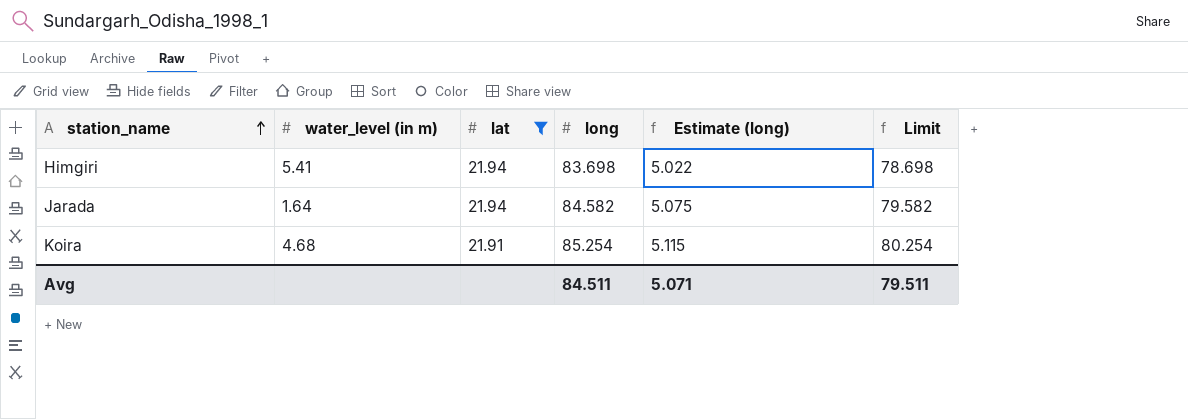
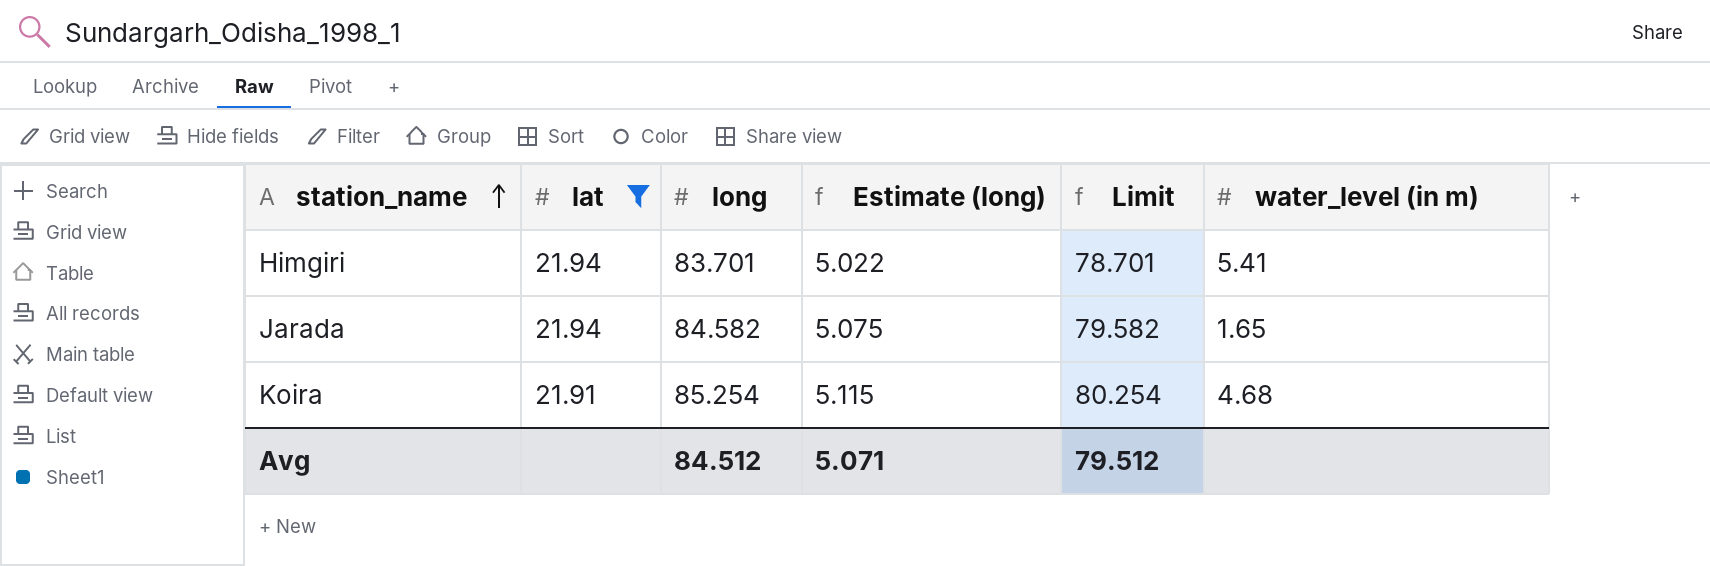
column water_level (in m) | position: 2 -> 6
Himgiri | long: 83.698 -> 83.701
Himgiri | Limit: 78.698 -> 78.701
Jarada | water_level (in m): 1.64 -> 1.65
Avg | long: 84.511 -> 84.512
Avg | Limit: 79.511 -> 79.512

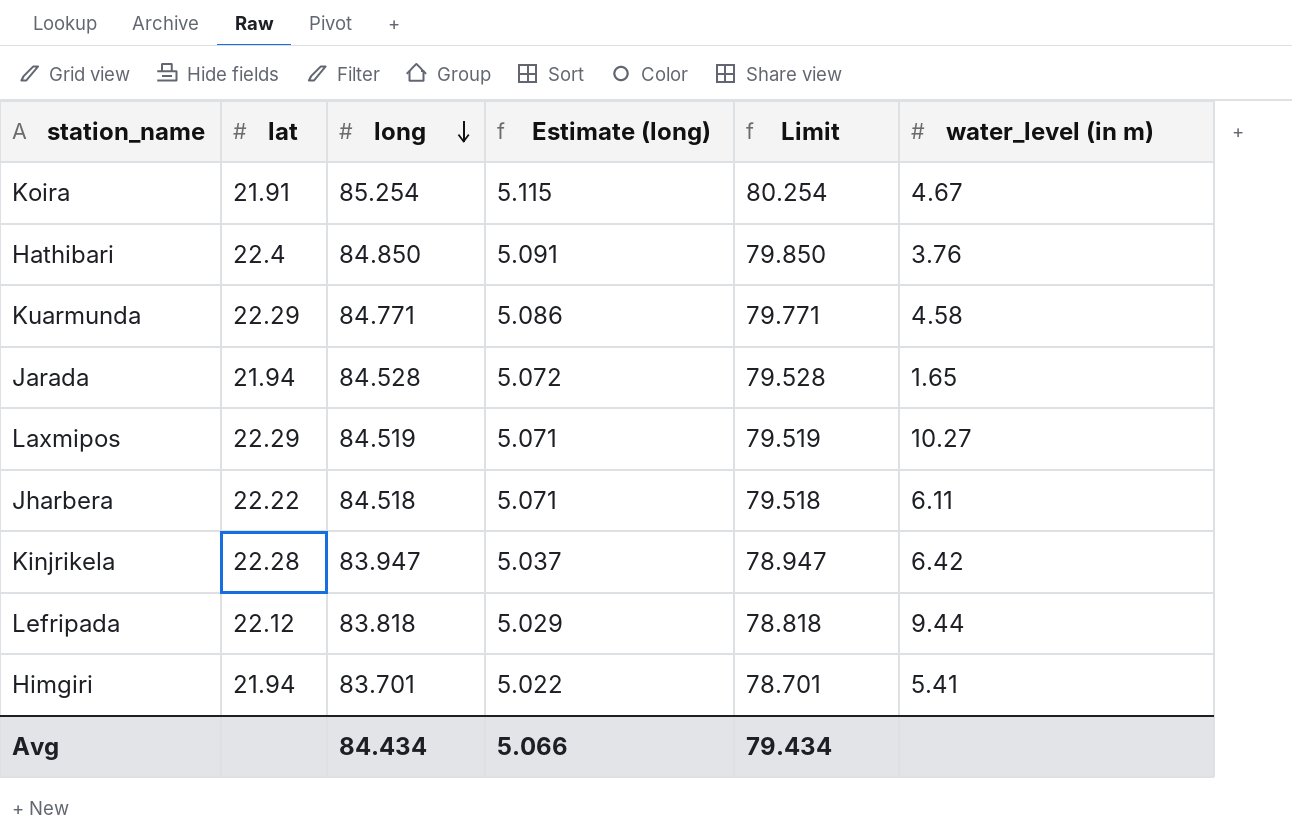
filter: lat <= 21.94 -> none
row order: station_name ascending -> long descending
Koira | water_level (in m): 4.68 -> 4.67
Jarada | long: 84.582 -> 84.528
Jarada | Estimate (long): 5.075 -> 5.072
Jarada | Limit: 79.582 -> 79.528
Avg | long: 84.512 -> 84.434
Avg | Estimate (long): 5.071 -> 5.066
Avg | Limit: 79.512 -> 79.434

